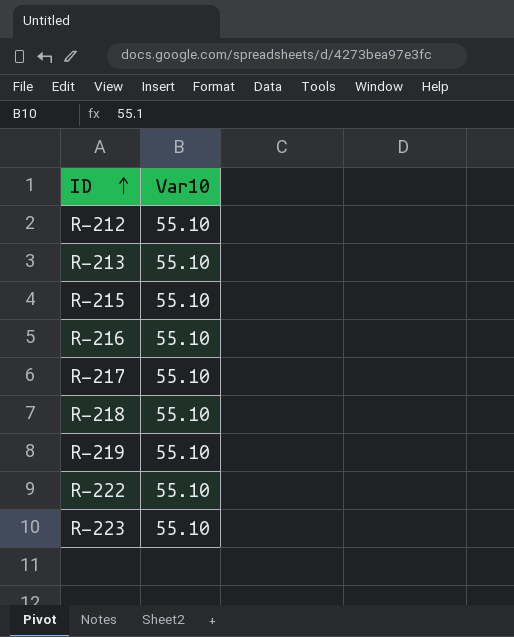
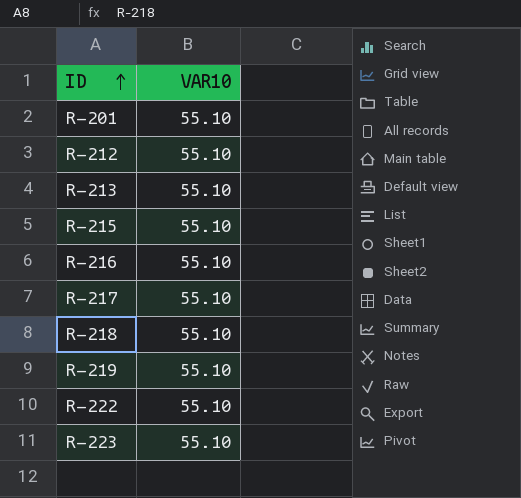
column name: Var10 -> VAR10
row R-201: none -> 55.10

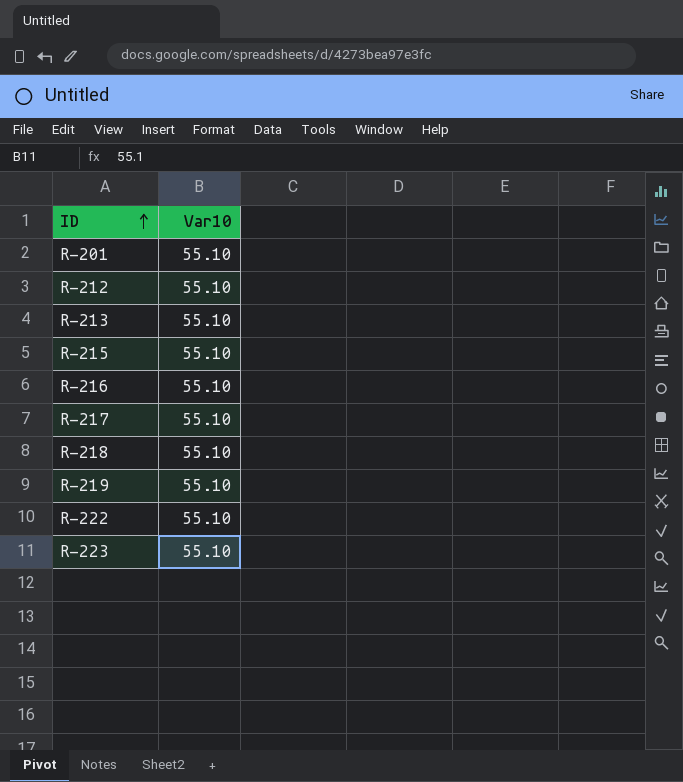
column name: VAR10 -> Var10

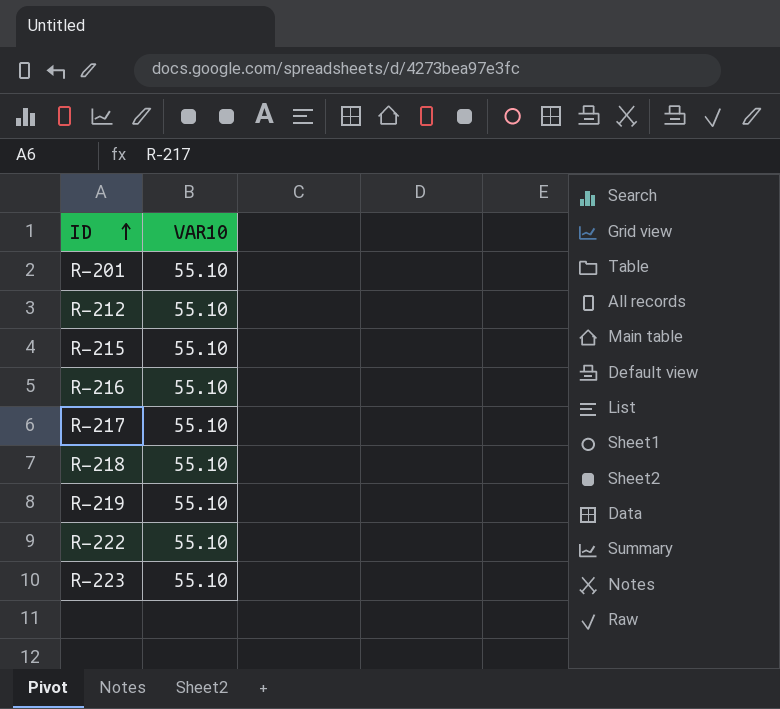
column name: Var10 -> VAR10
row R-213: 55.10 -> none

